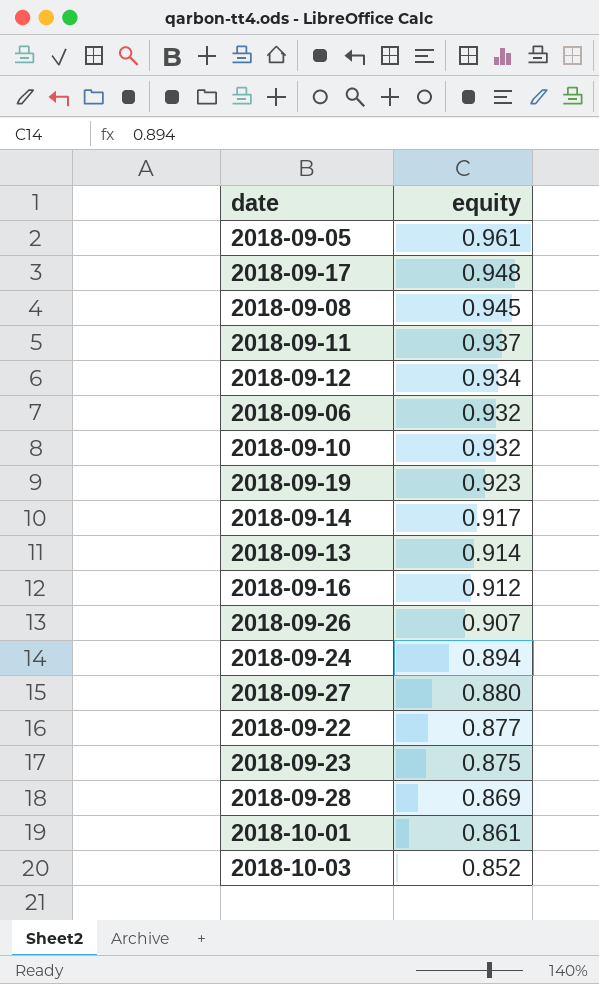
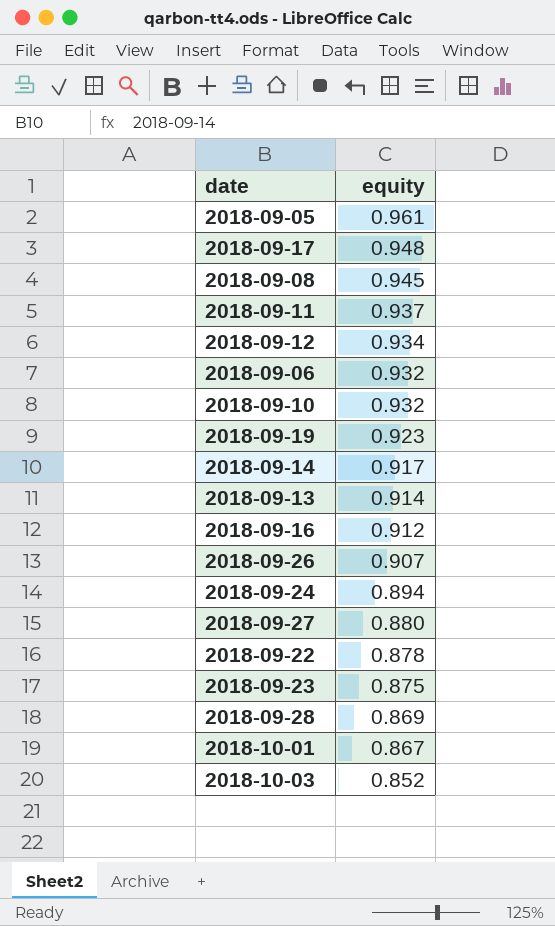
2018-09-22 | equity: 0.877 -> 0.878
2018-10-01 | equity: 0.861 -> 0.867

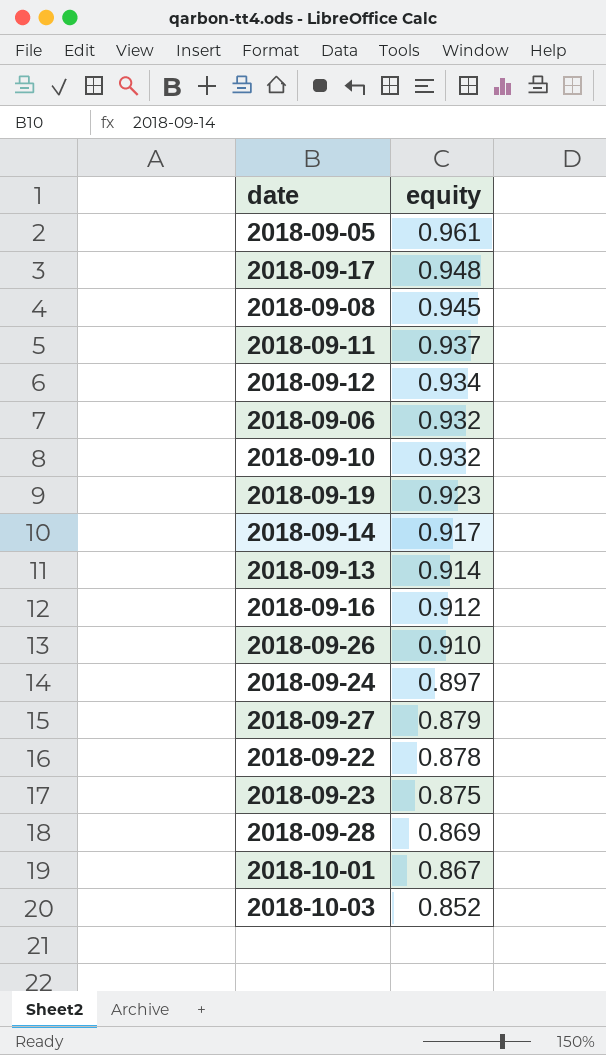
2018-09-26 | equity: 0.907 -> 0.910
2018-09-24 | equity: 0.894 -> 0.897
2018-09-27 | equity: 0.880 -> 0.879

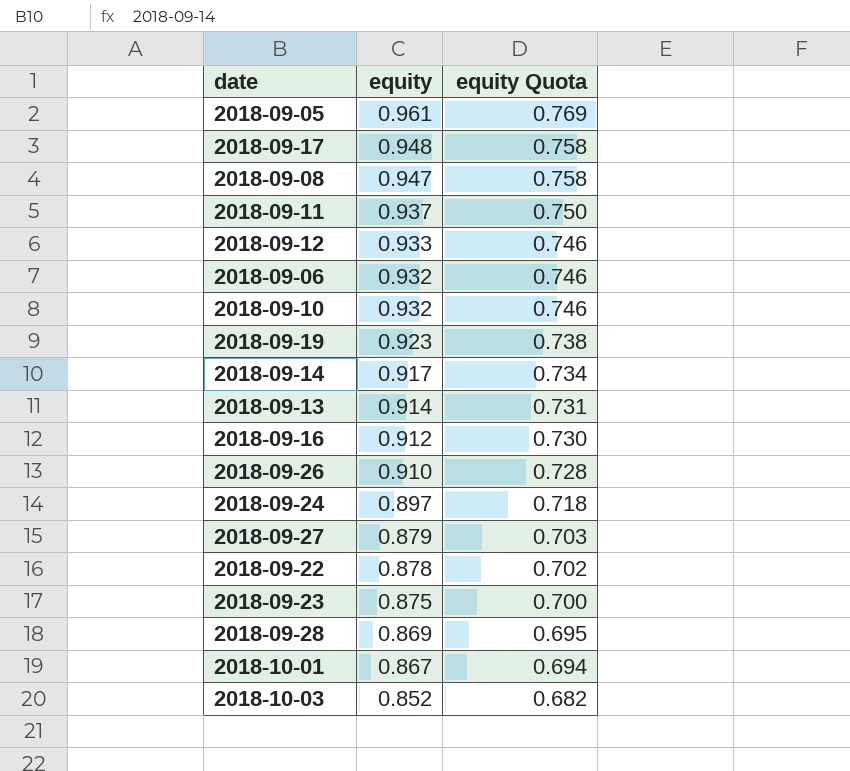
column equity Quota | formula: none -> [equity] * 0.8
2018-09-08 | equity: 0.945 -> 0.947
2018-09-12 | equity: 0.934 -> 0.933

